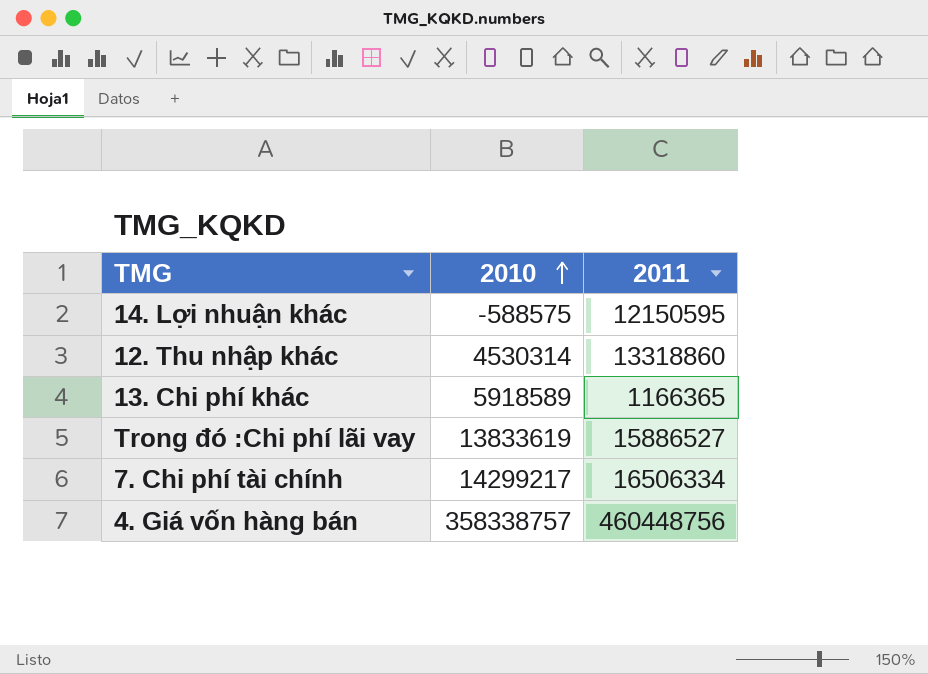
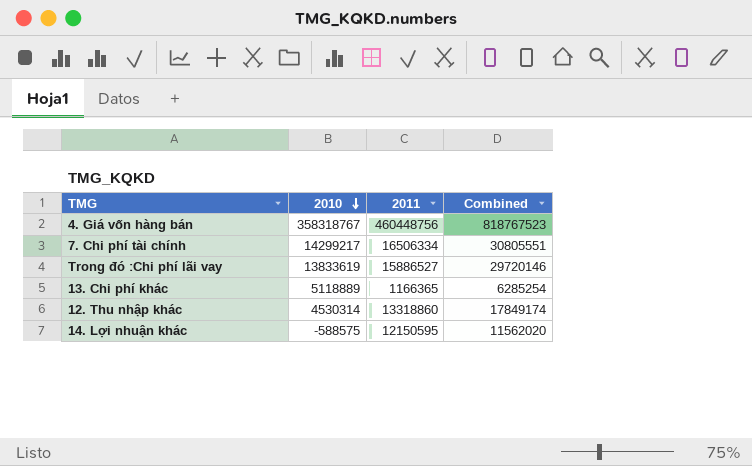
row order: 2010 ascending -> 2010 descending
column Combined | formula: none -> [2010] + [2011]
4. Giá vốn hàng bán | 2010: 358338757 -> 358318767
13. Chi phí khác | 2010: 5918589 -> 5118889

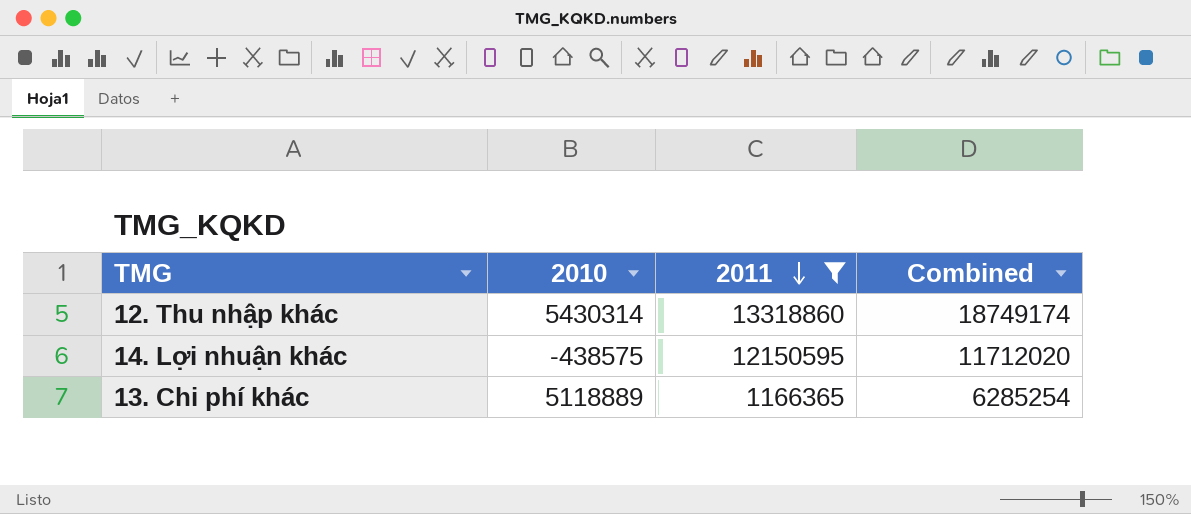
filter: none -> 2011 <= 13318860
row order: 2010 descending -> 2011 descending
12. Thu nhập khác | 2010: 4530314 -> 5430314
12. Thu nhập khác | Combined: 17849174 -> 18749174
14. Lợi nhuận khác | 2010: -588575 -> -438575
14. Lợi nhuận khác | Combined: 11562020 -> 11712020

